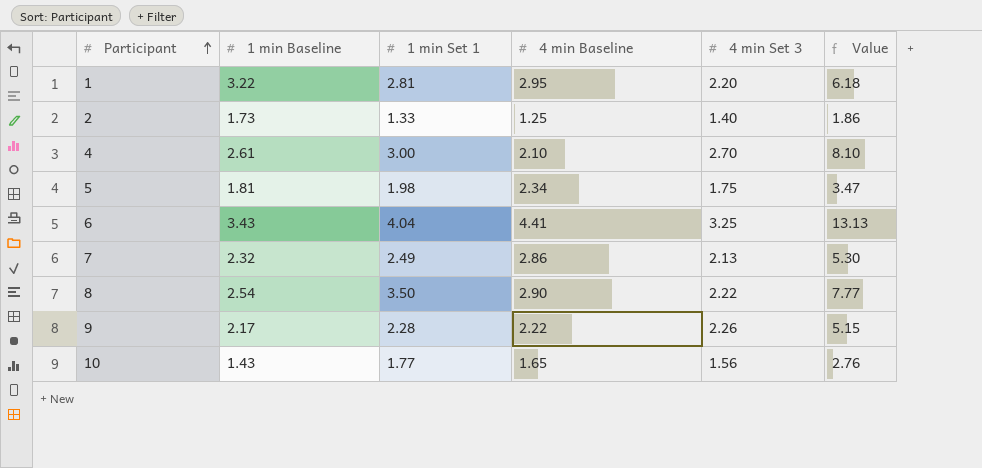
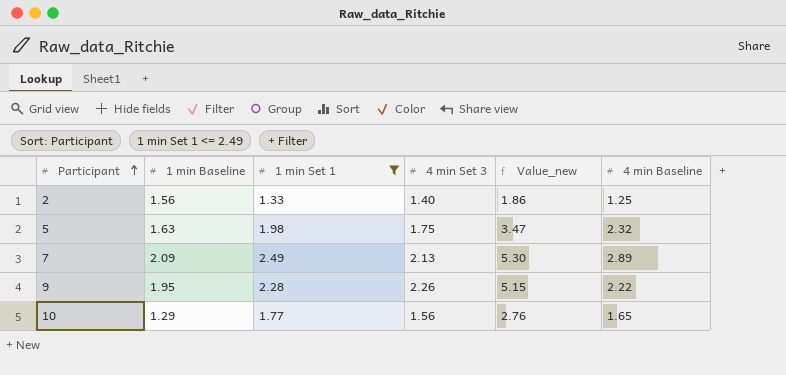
filter: none -> 1 min Set 1 <= 2.49
column name: Value -> Value_new
column 4 min Baseline | position: 4 -> 6
2 | 1 min Baseline: 1.73 -> 1.56
5 | 1 min Baseline: 1.81 -> 1.63
5 | 4 min Baseline: 2.34 -> 2.32
7 | 1 min Baseline: 2.32 -> 2.09
7 | 4 min Baseline: 2.86 -> 2.89
9 | 1 min Baseline: 2.17 -> 1.95
10 | 1 min Baseline: 1.43 -> 1.29

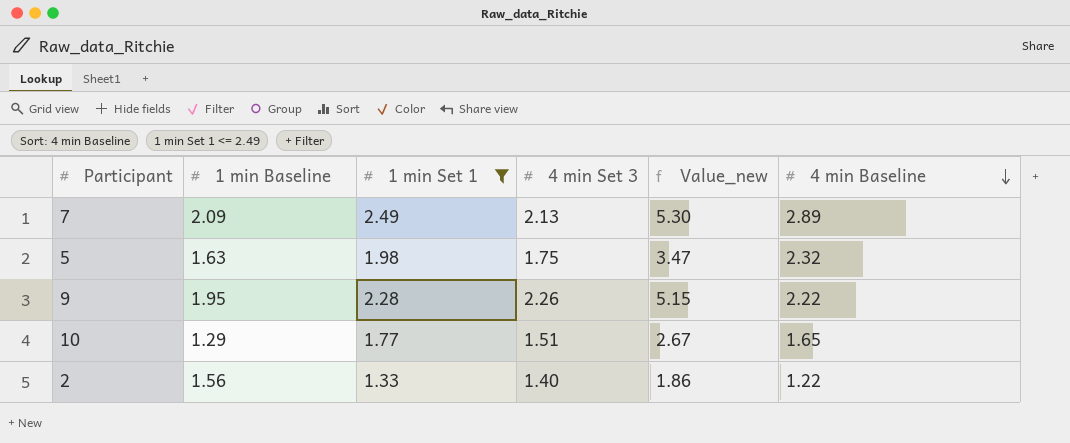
row order: Participant ascending -> 4 min Baseline descending
10 | 4 min Set 3: 1.56 -> 1.51
10 | Value_new: 2.76 -> 2.67
2 | 4 min Baseline: 1.25 -> 1.22

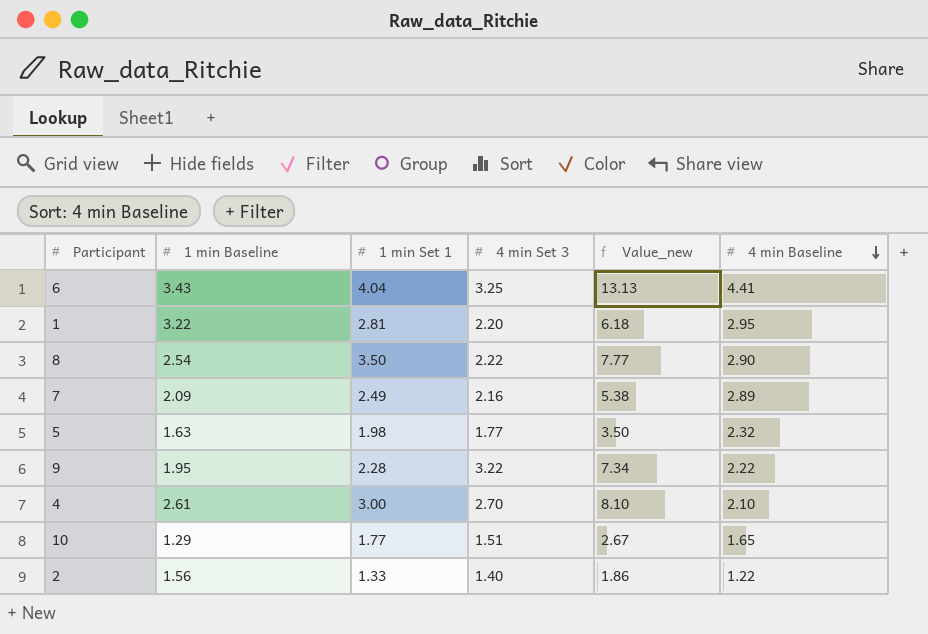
filter: 1 min Set 1 <= 2.49 -> none
7 | 4 min Set 3: 2.13 -> 2.16
7 | Value_new: 5.30 -> 5.38
5 | 4 min Set 3: 1.75 -> 1.77
5 | Value_new: 3.47 -> 3.50
9 | 4 min Set 3: 2.26 -> 3.22
9 | Value_new: 5.15 -> 7.34

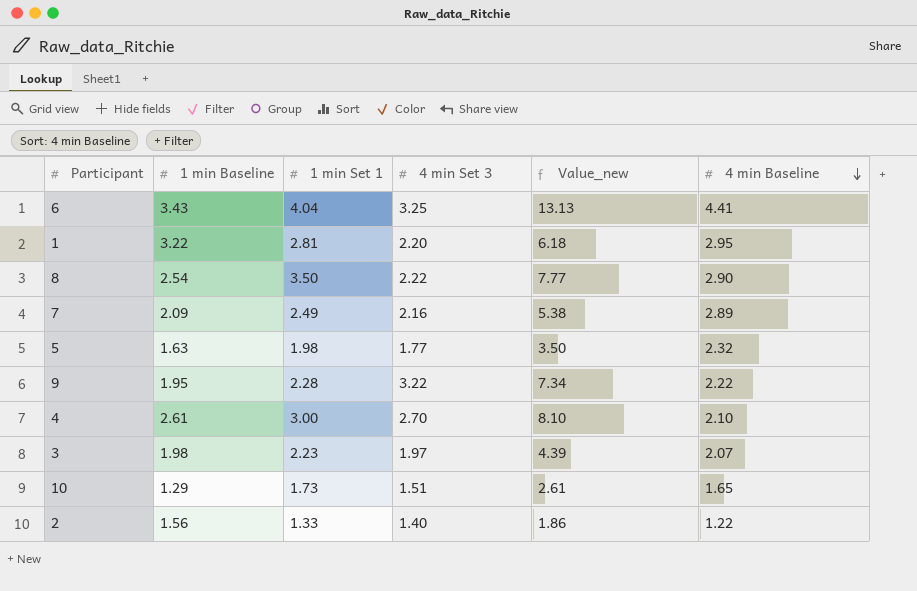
row 3: none -> 1.98 | 2.23 | 1.97 | 4.39 | 2.07
10 | 1 min Set 1: 1.77 -> 1.73
10 | Value_new: 2.67 -> 2.61

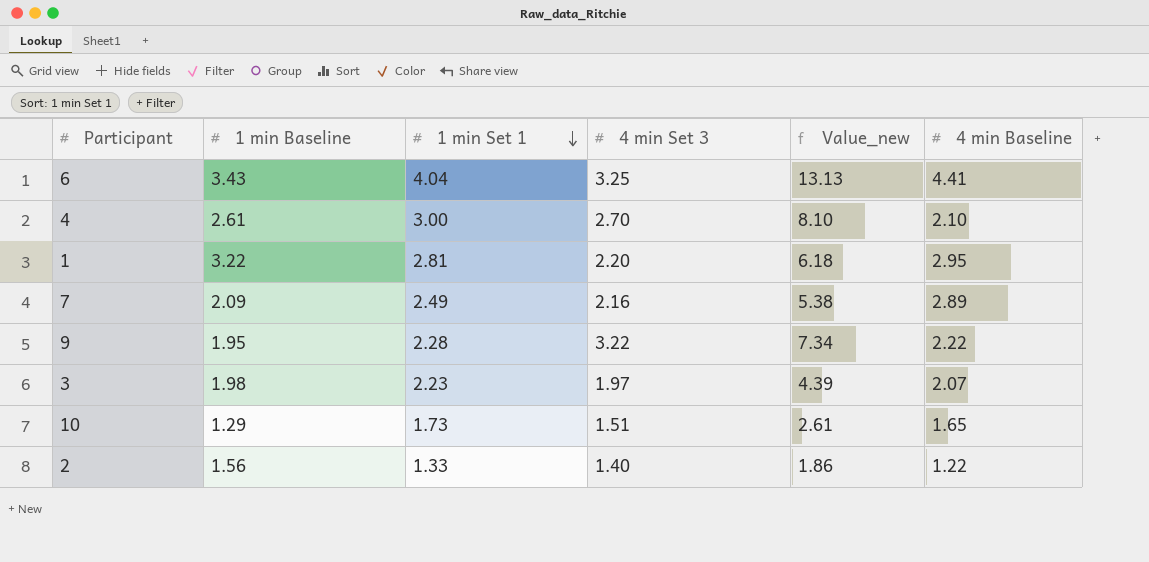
row order: 4 min Baseline descending -> 1 min Set 1 descending
row 8: 2.54 | 3.50 | 2.22 | 7.77 | 2.90 -> none
row 5: 1.63 | 1.98 | 1.77 | 3.50 | 2.32 -> none

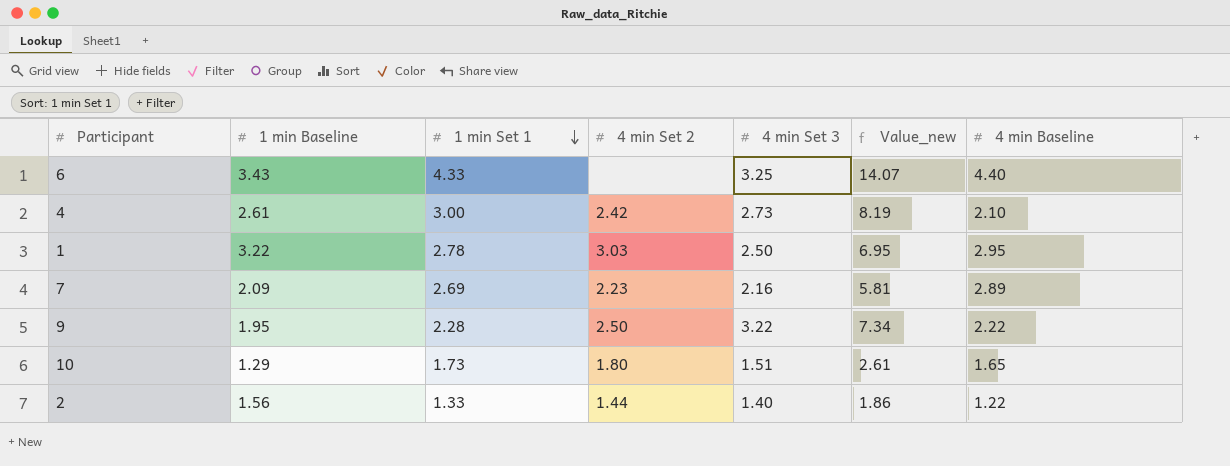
column 4 min Set 2 | position: none -> 4
row 3: 1.98 | 2.23 | 1.97 | 4.39 | 2.07 -> none
6 | 1 min Set 1: 4.04 -> 4.33
6 | Value_new: 13.13 -> 14.07
6 | 4 min Baseline: 4.41 -> 4.40
4 | 4 min Set 3: 2.70 -> 2.73
4 | Value_new: 8.10 -> 8.19
1 | 1 min Set 1: 2.81 -> 2.78
1 | 4 min Set 3: 2.20 -> 2.50
1 | Value_new: 6.18 -> 6.95
7 | 1 min Set 1: 2.49 -> 2.69
7 | Value_new: 5.38 -> 5.81

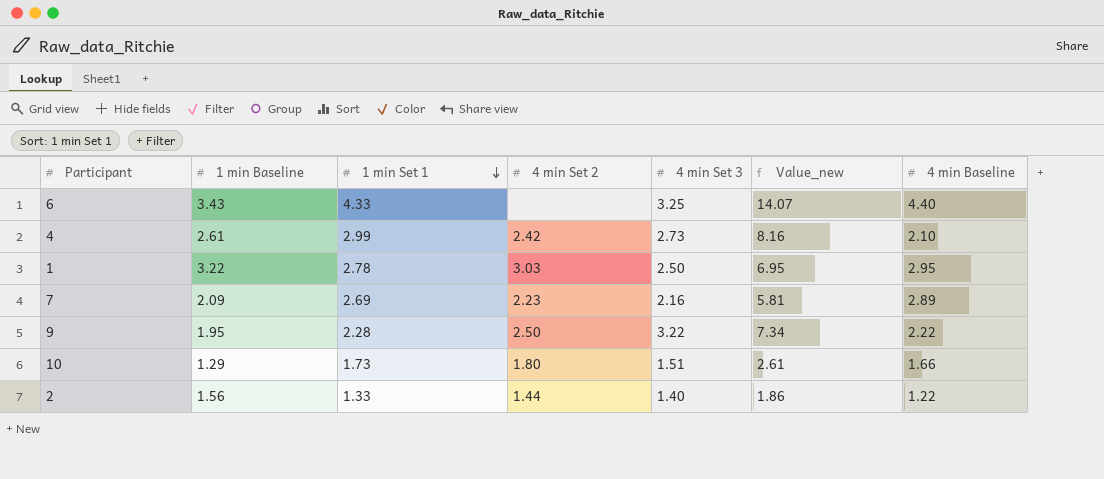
4 | 1 min Set 1: 3.00 -> 2.99
4 | Value_new: 8.19 -> 8.16
10 | 4 min Baseline: 1.65 -> 1.66

